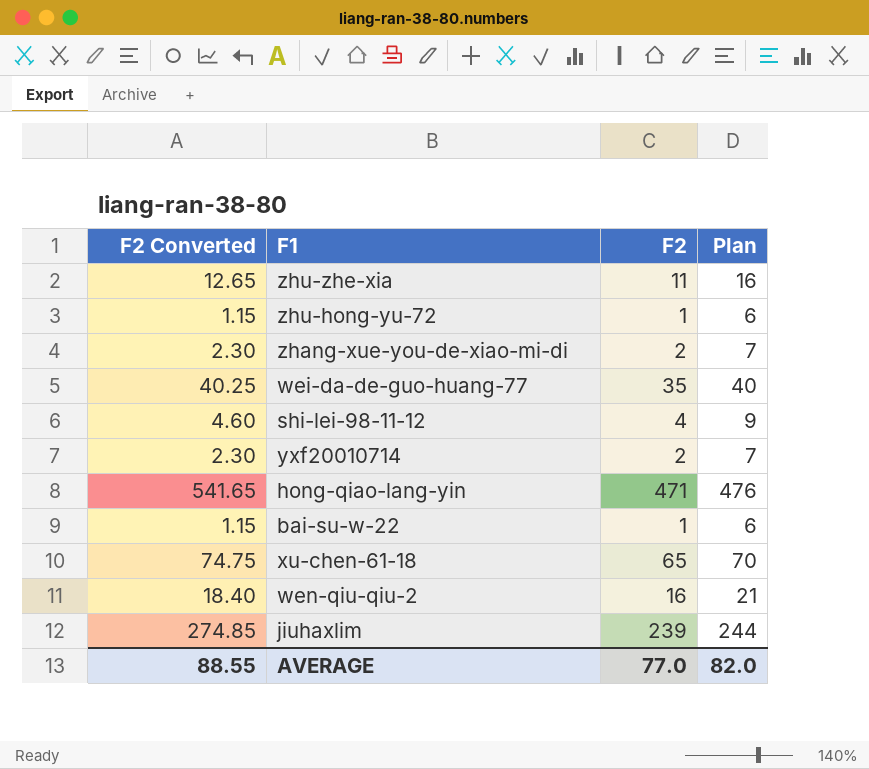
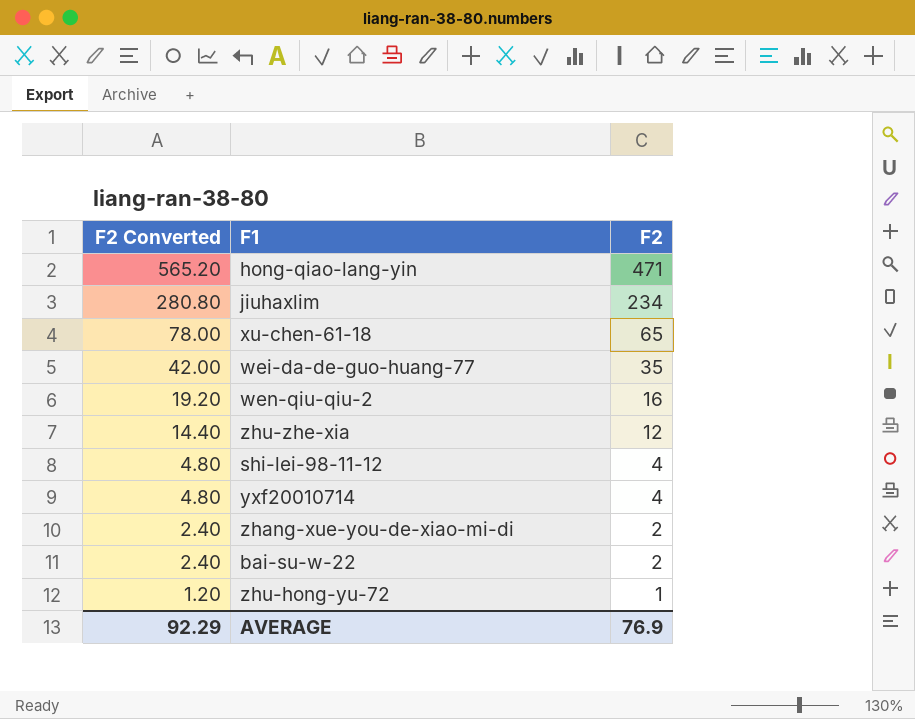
row order: none -> F2 Converted descending
column Plan | formula: [F2] + 5 -> none
column F2 Converted | formula: [F2] * 1.15 -> [F2] * 1.2
jiuhaxlim | F2: 239 -> 234
zhu-zhe-xia | F2: 11 -> 12
yxf20010714 | F2: 2 -> 4
bai-su-w-22 | F2: 1 -> 2
AVERAGE | F2 Converted: 88.55 -> 92.29
AVERAGE | F2: 77.0 -> 76.9

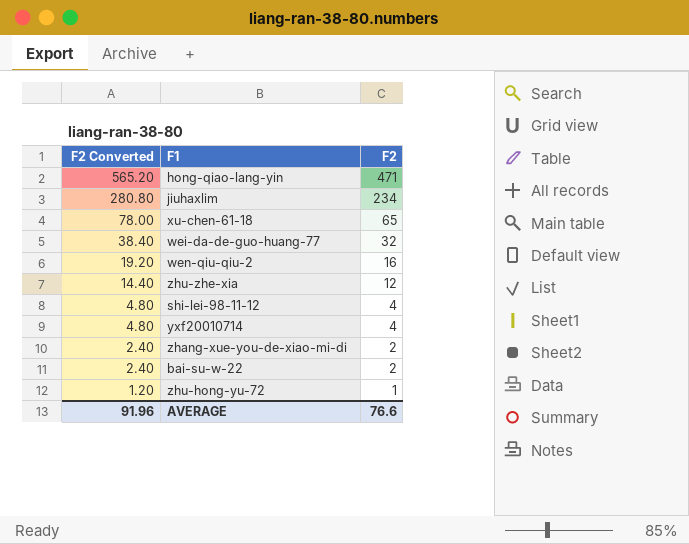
wei-da-de-guo-huang-77 | F2 Converted: 42.00 -> 38.40
wei-da-de-guo-huang-77 | F2: 35 -> 32
AVERAGE | F2 Converted: 92.29 -> 91.96
AVERAGE | F2: 76.9 -> 76.6

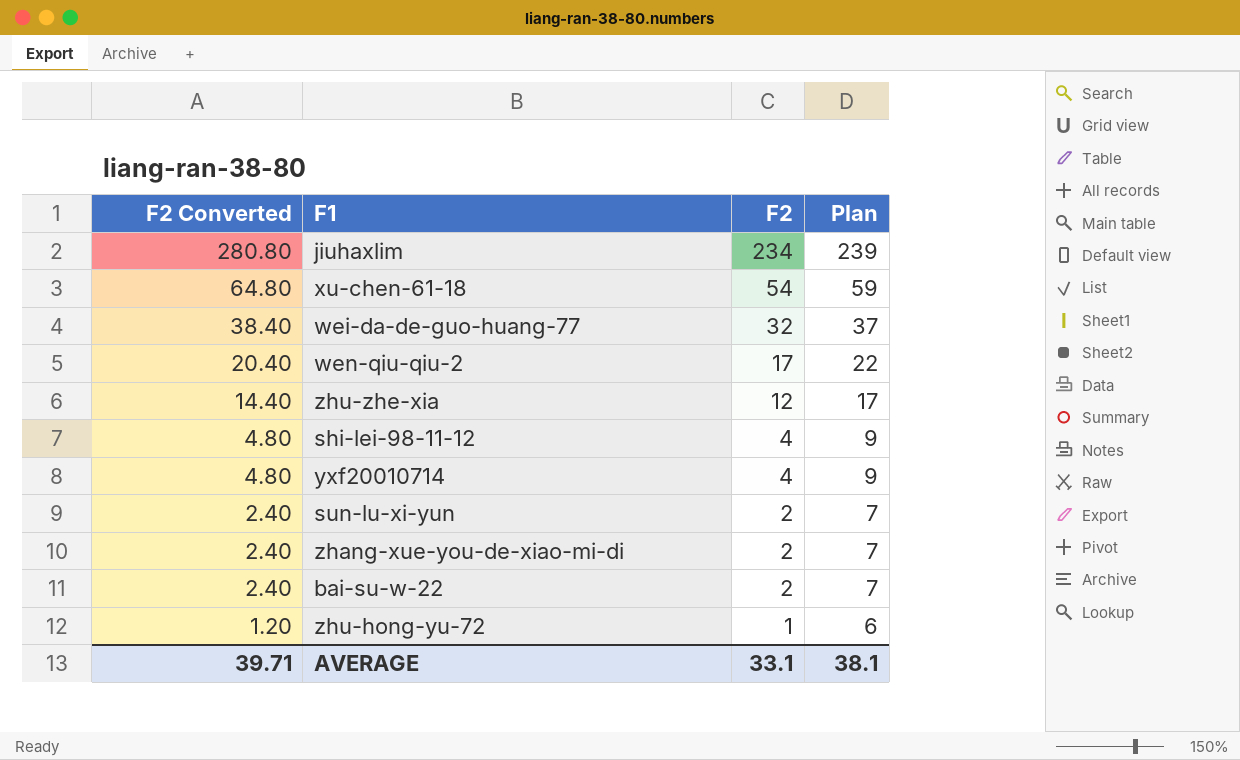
column Plan | formula: none -> [F2] + 5
row hong-qiao-lang-yin: 565.20 | 471 -> none
xu-chen-61-18 | F2 Converted: 78.00 -> 64.80
xu-chen-61-18 | F2: 65 -> 54
wen-qiu-qiu-2 | F2 Converted: 19.20 -> 20.40
wen-qiu-qiu-2 | F2: 16 -> 17
row sun-lu-xi-yun: none -> 2.40 | 2 | 7
AVERAGE | F2 Converted: 91.96 -> 39.71
AVERAGE | F2: 76.6 -> 33.1

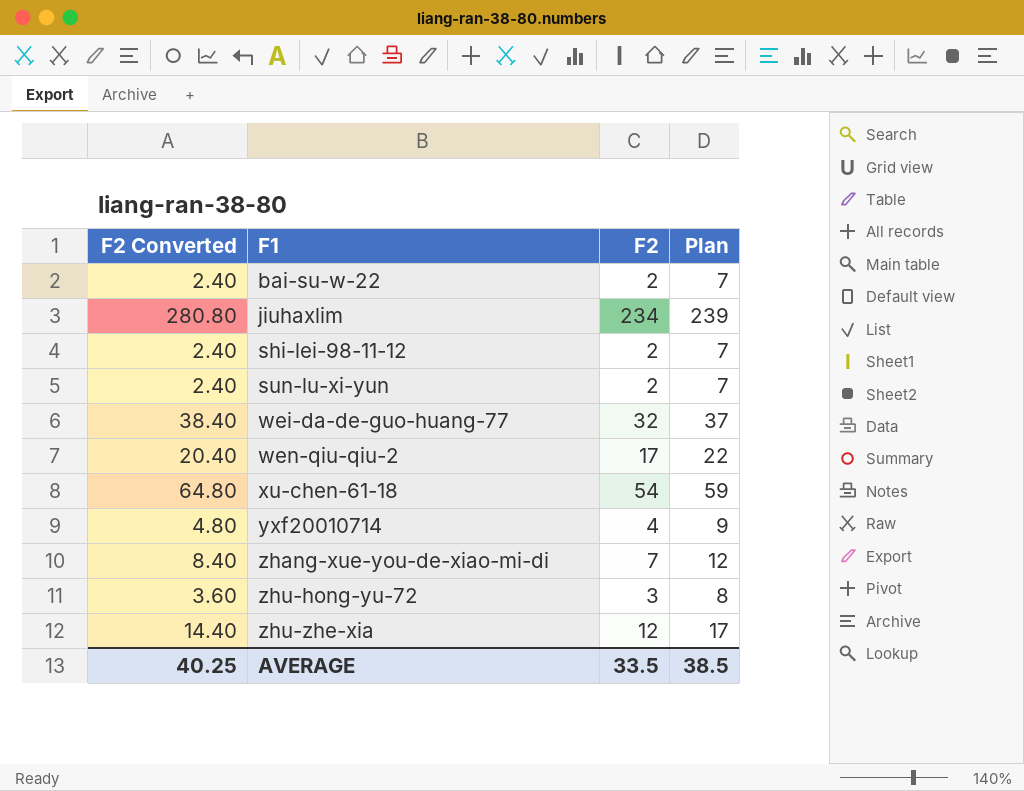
row order: F2 Converted descending -> F1 ascending
shi-lei-98-11-12 | F2 Converted: 4.80 -> 2.40
shi-lei-98-11-12 | F2: 4 -> 2
shi-lei-98-11-12 | Plan: 9 -> 7
zhang-xue-you-de-xiao-mi-di | F2 Converted: 2.40 -> 8.40
zhang-xue-you-de-xiao-mi-di | F2: 2 -> 7
zhang-xue-you-de-xiao-mi-di | Plan: 7 -> 12
zhu-hong-yu-72 | F2 Converted: 1.20 -> 3.60
zhu-hong-yu-72 | F2: 1 -> 3
zhu-hong-yu-72 | Plan: 6 -> 8
AVERAGE | F2 Converted: 39.71 -> 40.25
AVERAGE | F2: 33.1 -> 33.5
AVERAGE | Plan: 38.1 -> 38.5

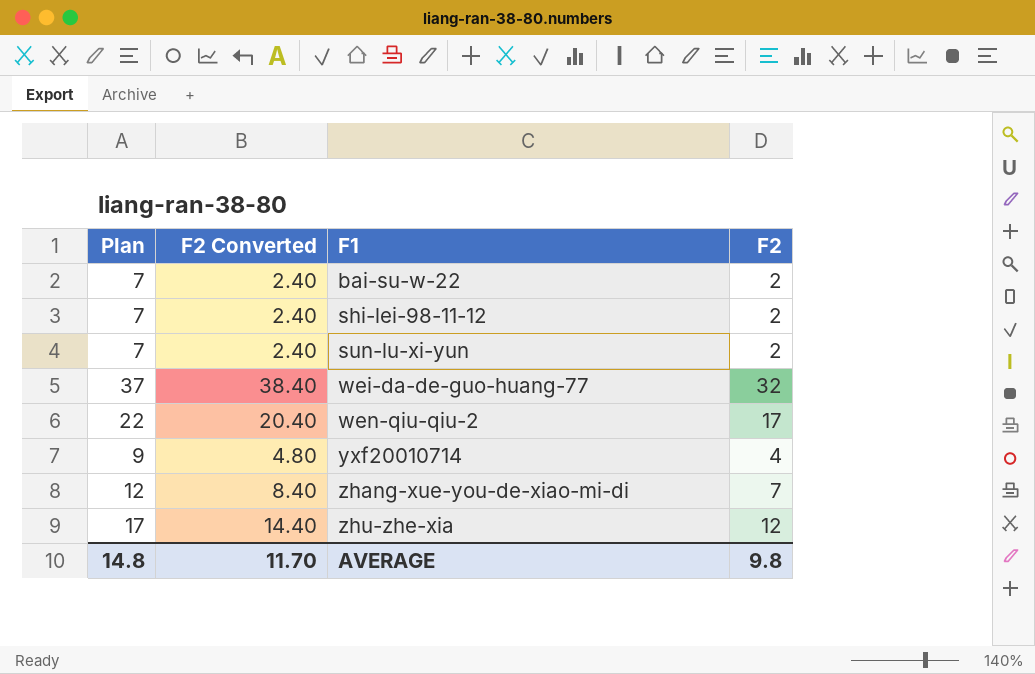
column Plan | position: 4 -> 1
row jiuhaxlim: 280.80 | 234 | 239 -> none
row xu-chen-61-18: 64.80 | 54 | 59 -> none
row zhu-hong-yu-72: 3.60 | 3 | 8 -> none
AVERAGE | Plan: 38.5 -> 14.8
AVERAGE | F2 Converted: 40.25 -> 11.70
AVERAGE | F2: 33.5 -> 9.8

